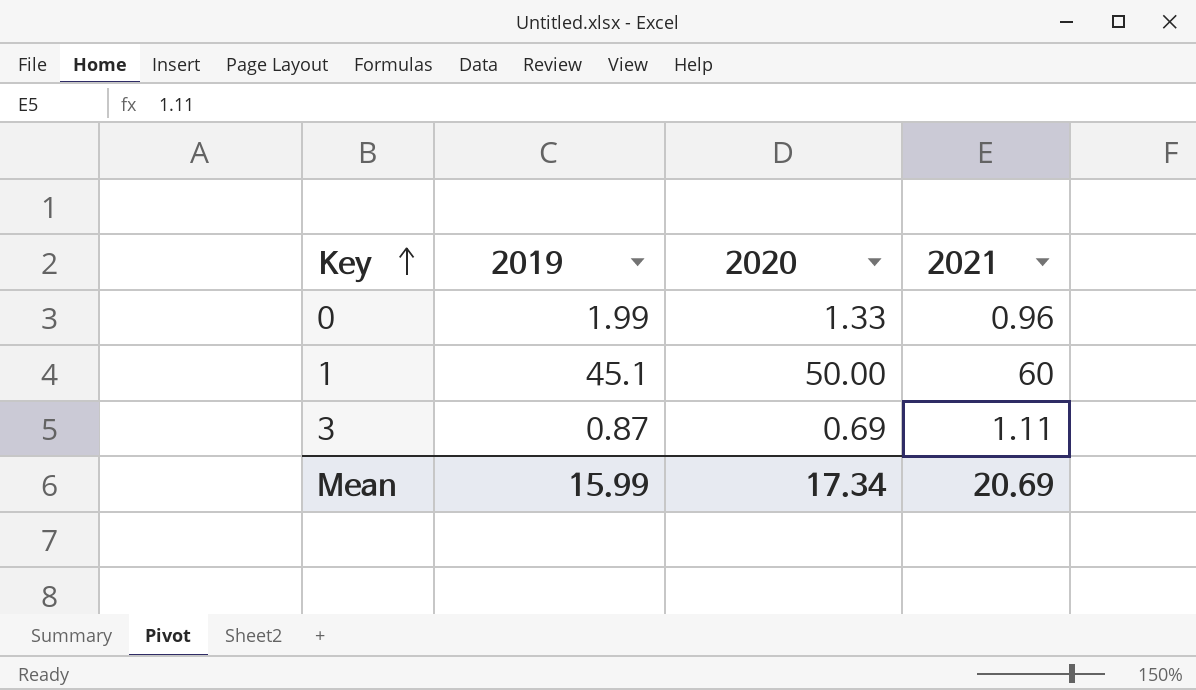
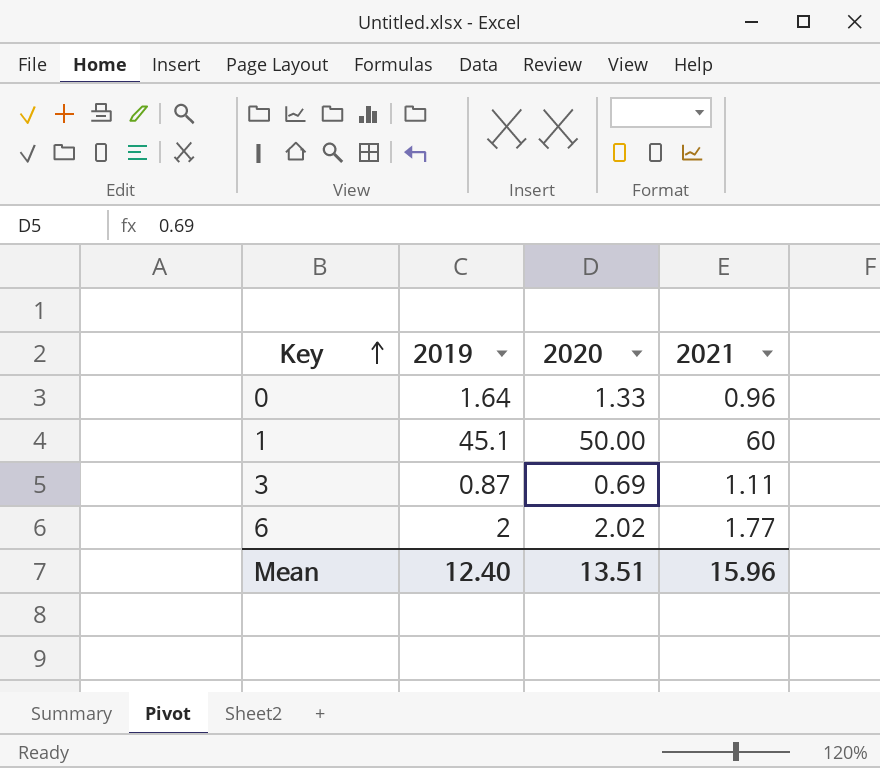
0 | 2019: 1.99 -> 1.64
row 6: none -> 2 | 2.02 | 1.77
Mean | 2019: 15.99 -> 12.40
Mean | 2020: 17.34 -> 13.51
Mean | 2021: 20.69 -> 15.96

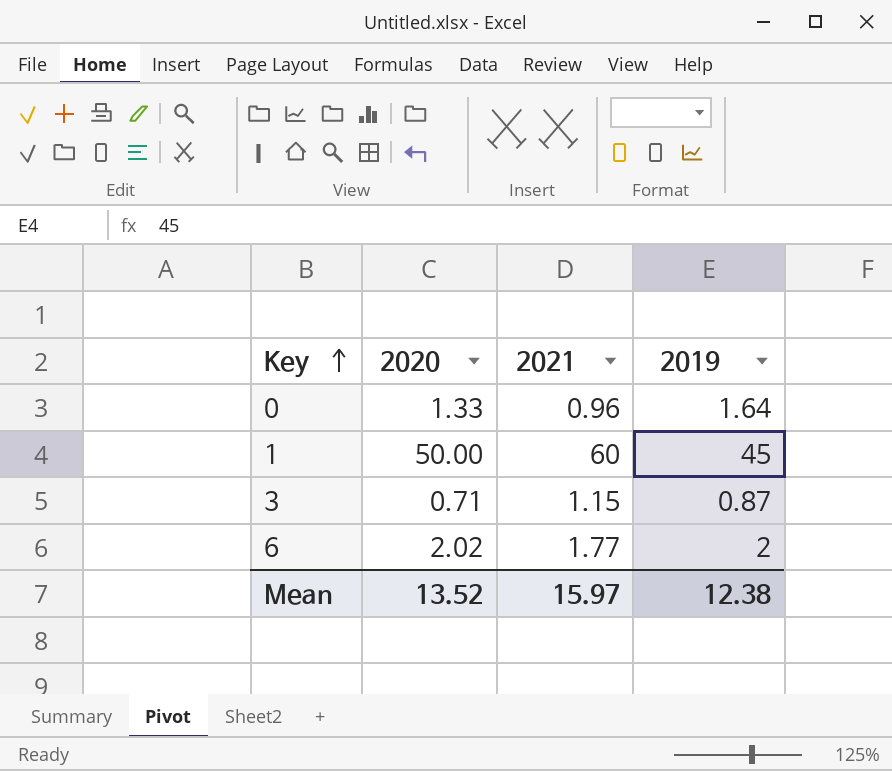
column 2019 | position: 2 -> 4
1 | 2019: 45.1 -> 45
3 | 2020: 0.69 -> 0.71
3 | 2021: 1.11 -> 1.15
Mean | 2020: 13.51 -> 13.52
Mean | 2021: 15.96 -> 15.97
Mean | 2019: 12.40 -> 12.38

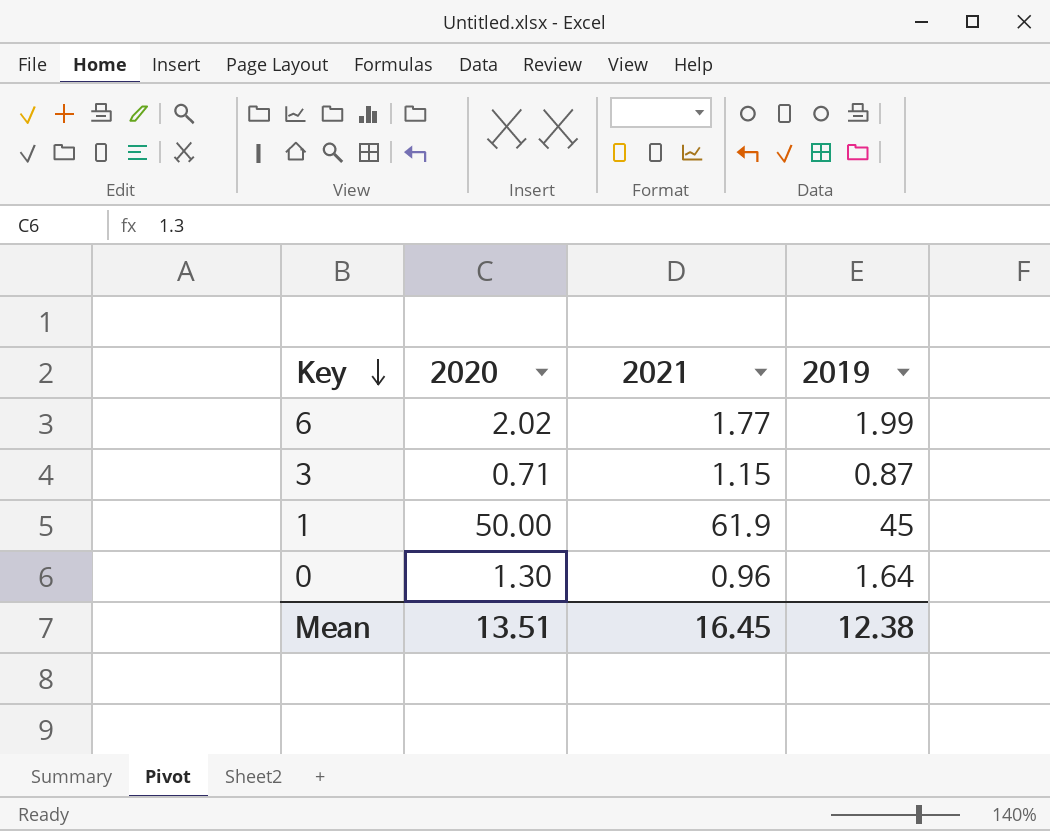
row order: Key ascending -> Key descending
6 | 2019: 2 -> 1.99
1 | 2021: 60 -> 61.9
0 | 2020: 1.33 -> 1.30
Mean | 2020: 13.52 -> 13.51
Mean | 2021: 15.97 -> 16.45

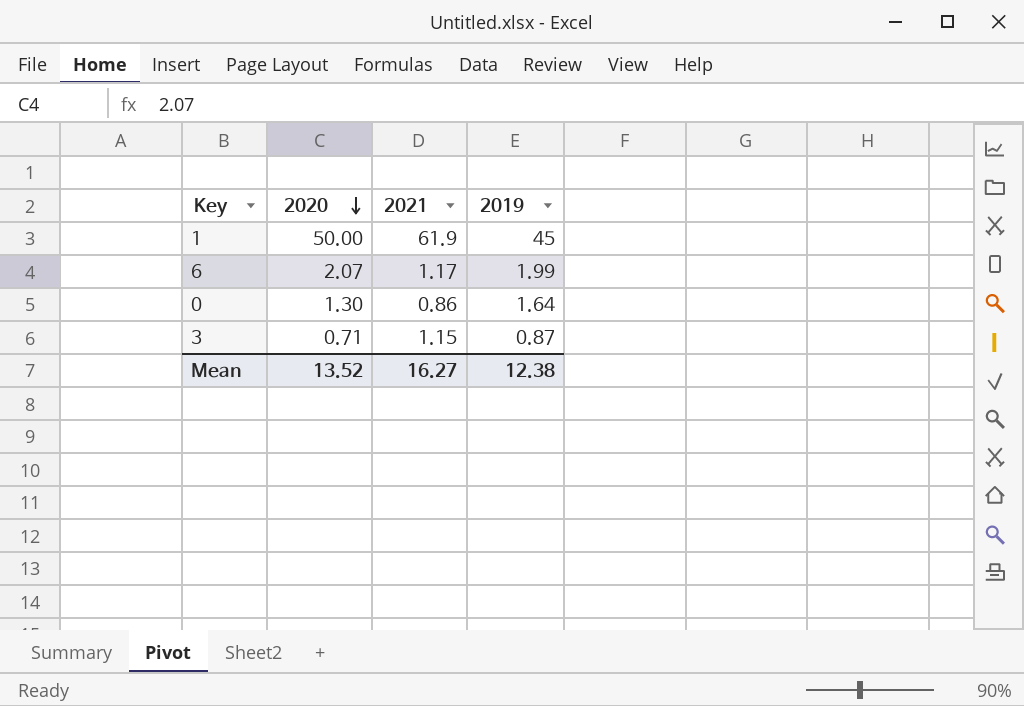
row order: Key descending -> 2020 descending
6 | 2020: 2.02 -> 2.07
6 | 2021: 1.77 -> 1.17
0 | 2021: 0.96 -> 0.86
Mean | 2020: 13.51 -> 13.52
Mean | 2021: 16.45 -> 16.27

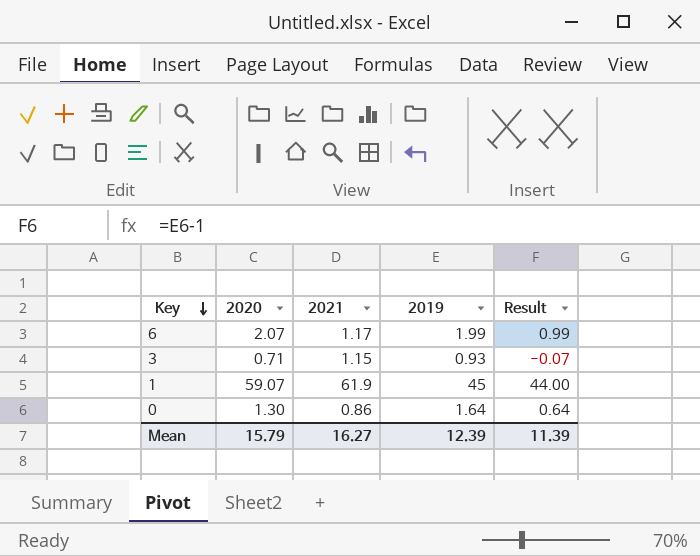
row order: 2020 descending -> Key descending
column Result | formula: none -> [2019] - 1
3 | 2019: 0.87 -> 0.93
1 | 2020: 50.00 -> 59.07
Mean | 2020: 13.52 -> 15.79
Mean | 2019: 12.38 -> 12.39

